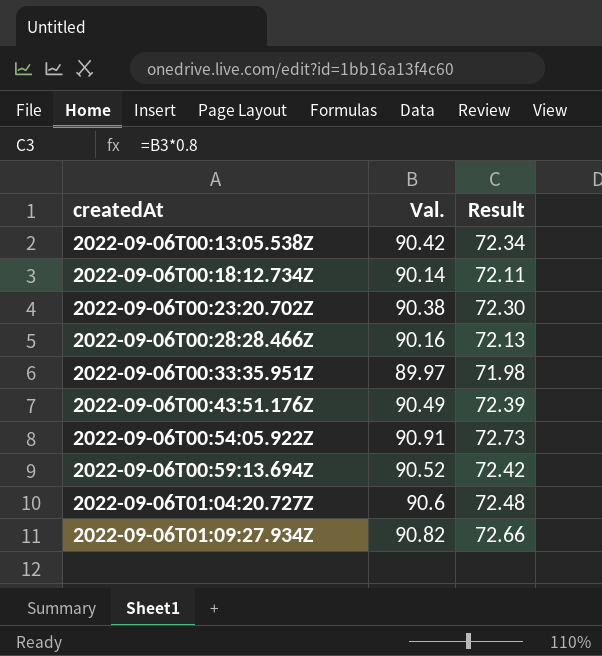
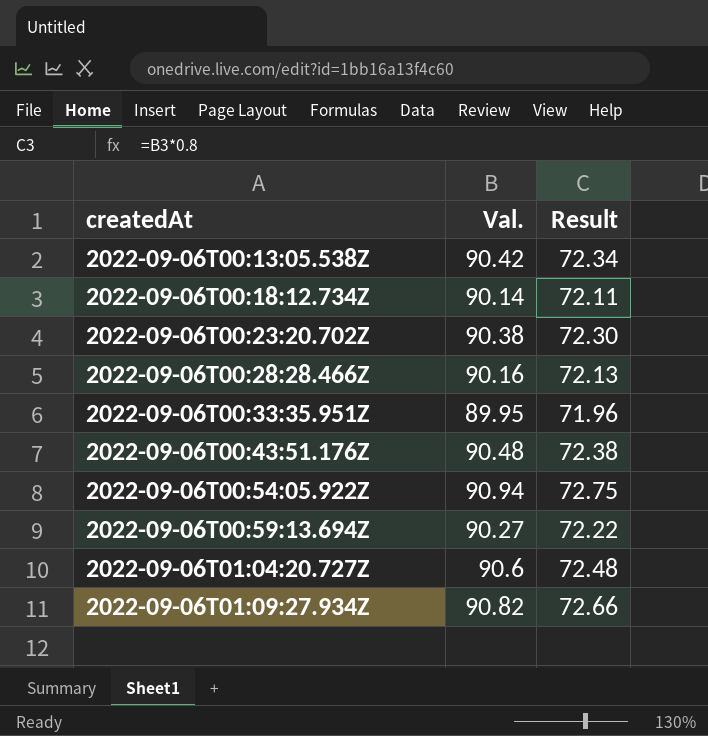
2022-09-06T00:33:35.951Z | Val.: 89.97 -> 89.95
2022-09-06T00:33:35.951Z | Result: 71.98 -> 71.96
2022-09-06T00:43:51.176Z | Val.: 90.49 -> 90.48
2022-09-06T00:43:51.176Z | Result: 72.39 -> 72.38
2022-09-06T00:54:05.922Z | Val.: 90.91 -> 90.94
2022-09-06T00:54:05.922Z | Result: 72.73 -> 72.75
2022-09-06T00:59:13.694Z | Val.: 90.52 -> 90.27
2022-09-06T00:59:13.694Z | Result: 72.42 -> 72.22

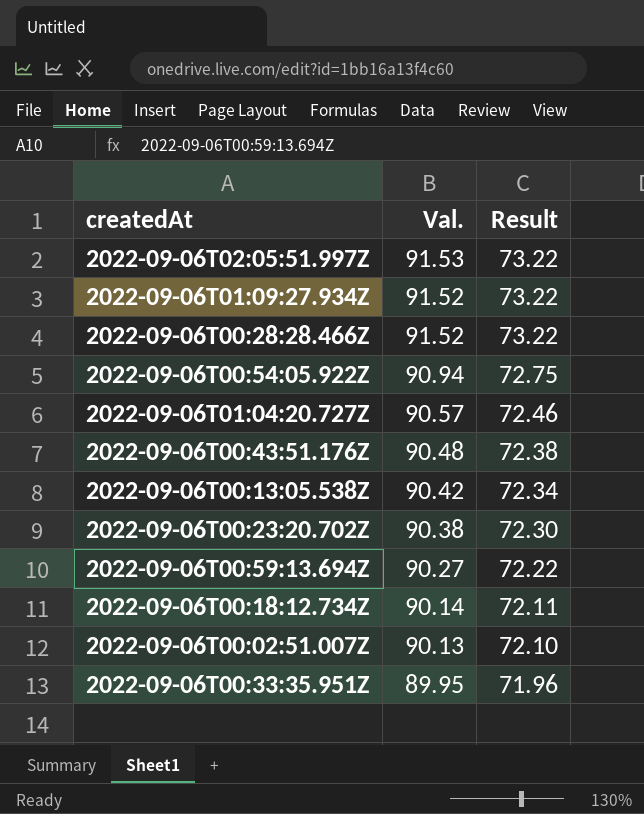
row order: createdAt ascending -> Val. descending
row 2022-09-06T02:05:51.997Z: none -> 91.53 | 73.22
2022-09-06T01:09:27.934Z | Val.: 90.82 -> 91.52
2022-09-06T01:09:27.934Z | Result: 72.66 -> 73.22
2022-09-06T00:28:28.466Z | Val.: 90.16 -> 91.52
2022-09-06T00:28:28.466Z | Result: 72.13 -> 73.22
2022-09-06T01:04:20.727Z | Val.: 90.6 -> 90.57
2022-09-06T01:04:20.727Z | Result: 72.48 -> 72.46
row 2022-09-06T00:02:51.007Z: none -> 90.13 | 72.10

